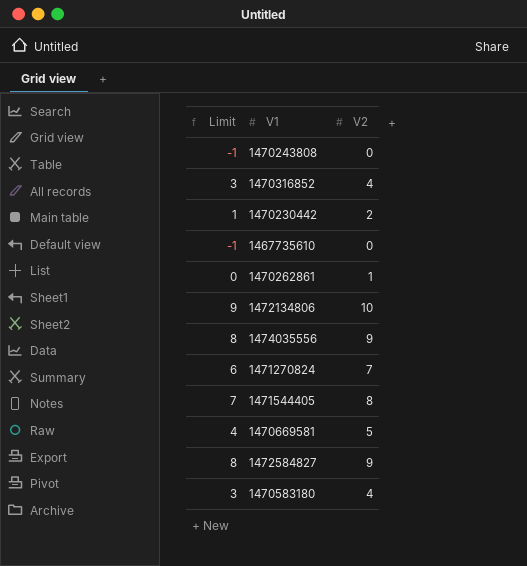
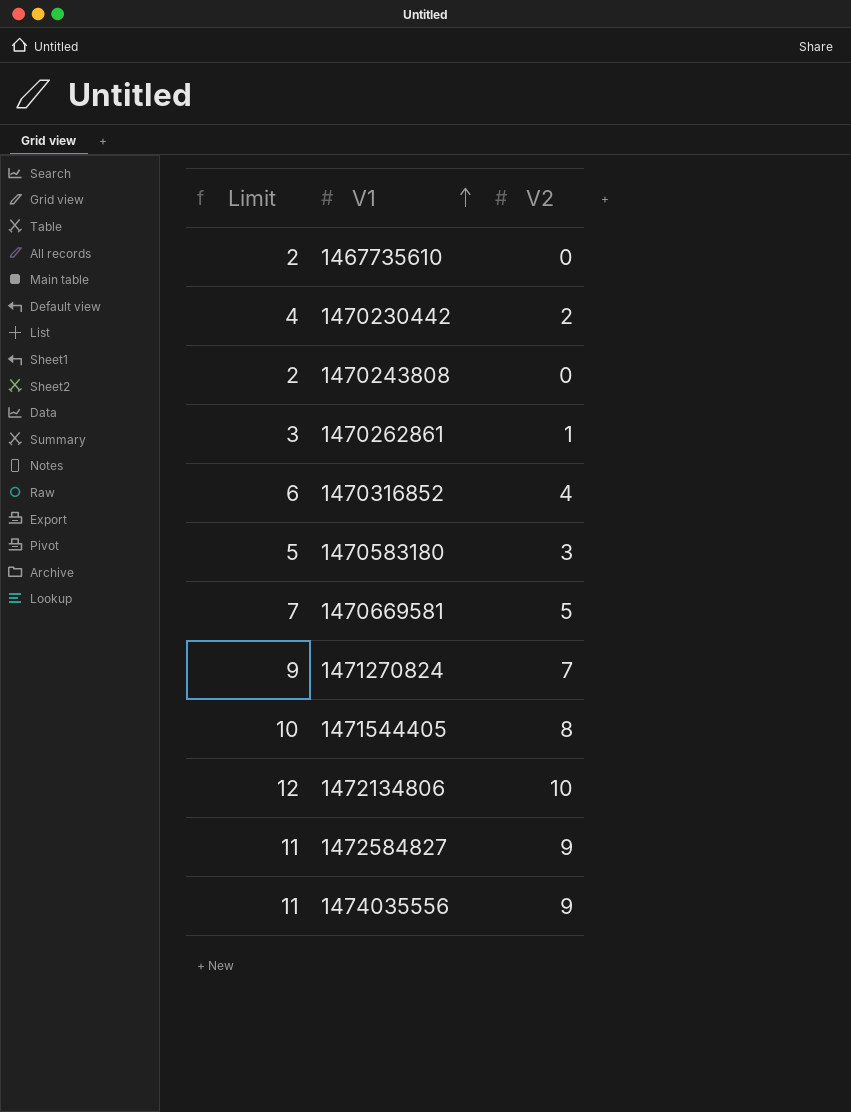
row order: none -> V1 ascending
column Limit | formula: [V2] - 1 -> [V2] + 2
1470583180 | V2: 4 -> 3

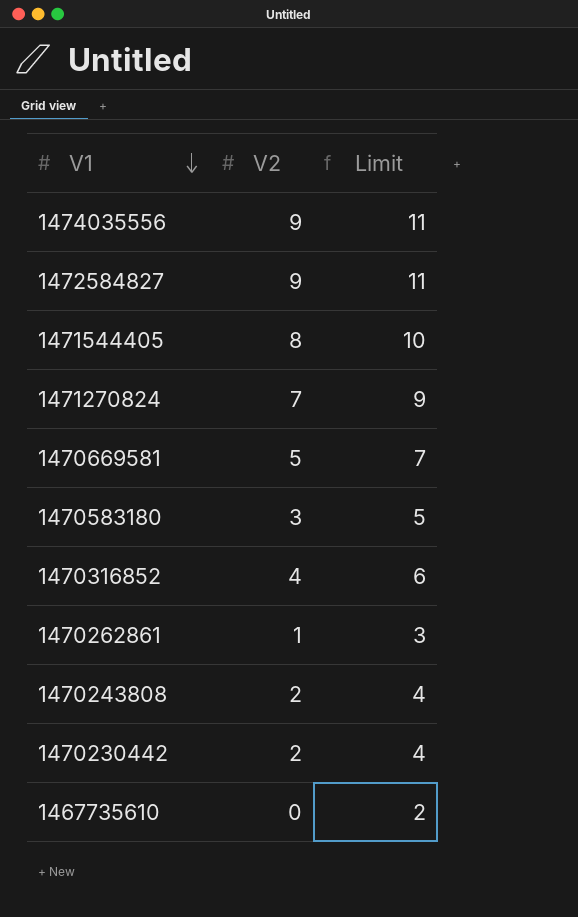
row order: V1 ascending -> V1 descending
column Limit | position: 1 -> 3
row 1472134806: 12 | 10 -> none
1470243808 | V2: 0 -> 2
1470243808 | Limit: 2 -> 4

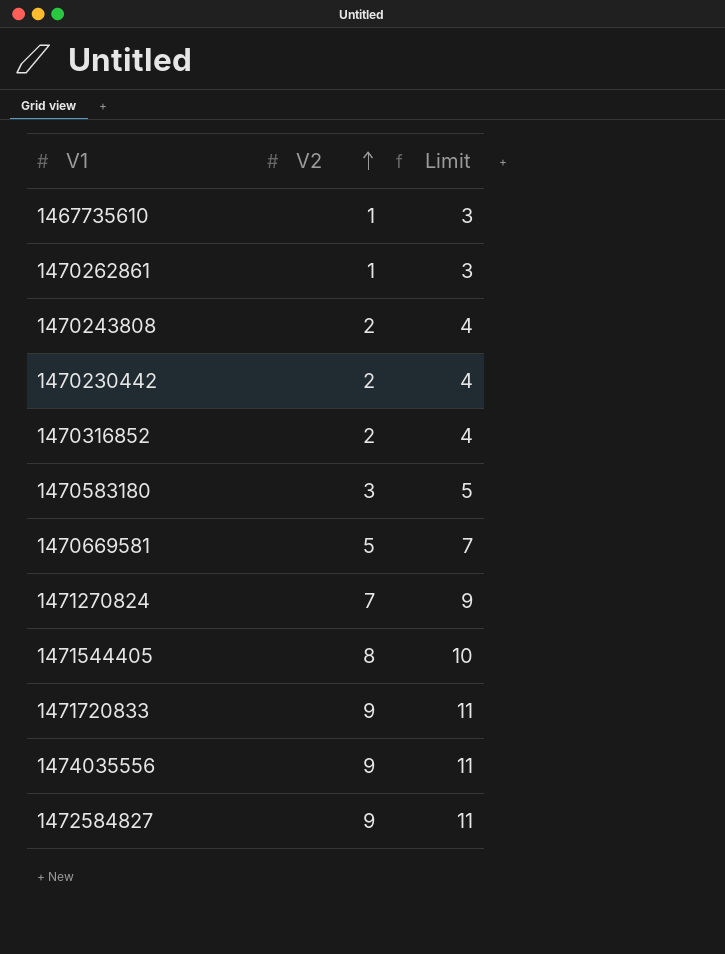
row order: V1 descending -> V2 ascending
1467735610 | V2: 0 -> 1
1467735610 | Limit: 2 -> 3
1470316852 | V2: 4 -> 2
1470316852 | Limit: 6 -> 4
row 1471720833: none -> 9 | 11

